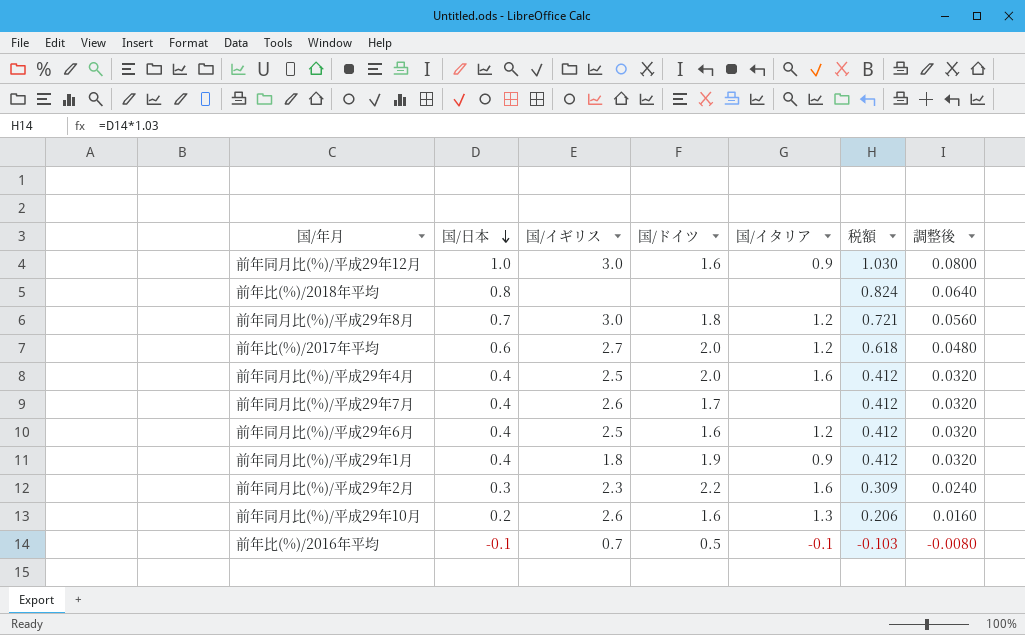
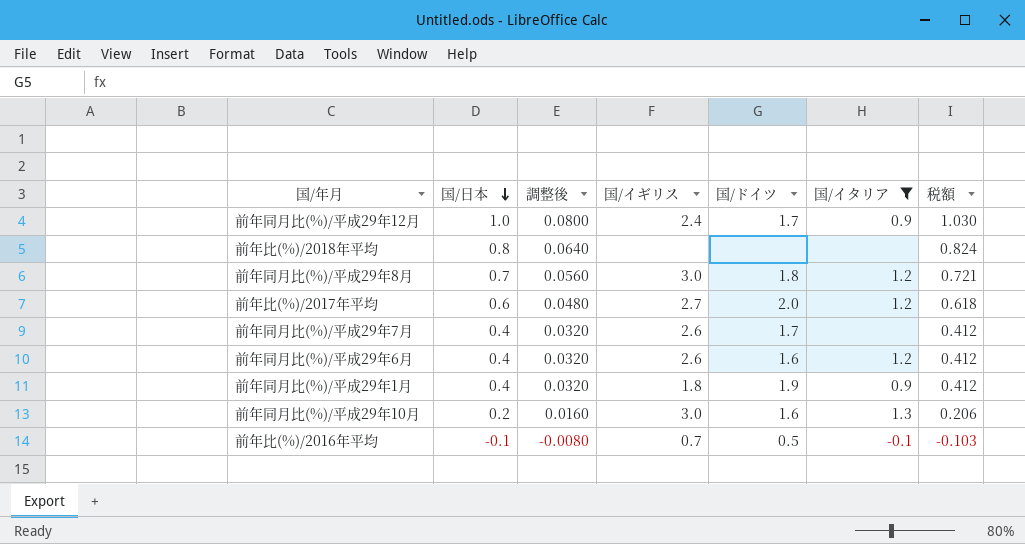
filter: none -> 国/イタリア != 1.6
column 調整後 | position: 7 -> 3
前年同月比(%)/平成29年12月 | 国/イギリス: 3.0 -> 2.4
前年同月比(%)/平成29年12月 | 国/ドイツ: 1.6 -> 1.7
前年同月比(%)/平成29年6月 | 国/イギリス: 2.5 -> 2.6
前年同月比(%)/平成29年10月 | 国/イギリス: 2.6 -> 3.0

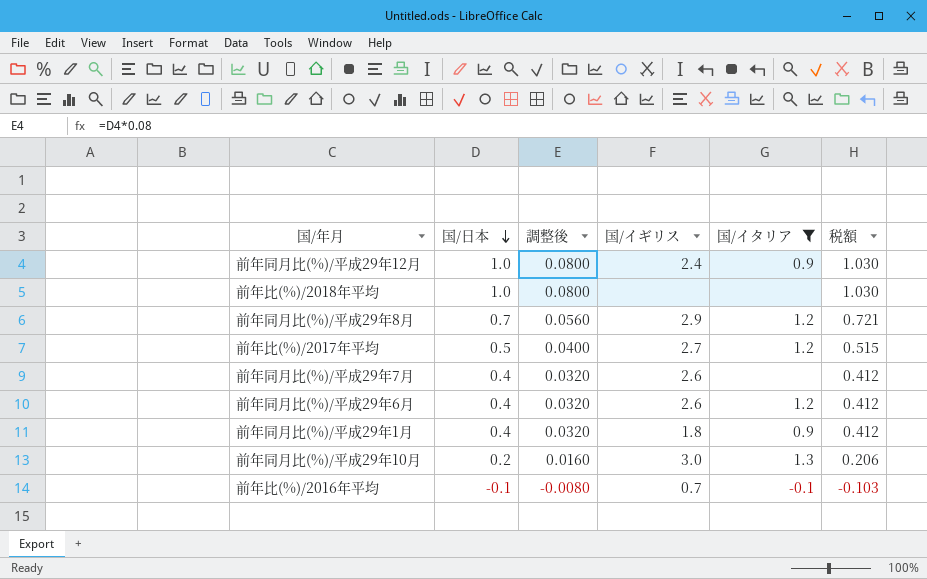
column 国/ドイツ | position: 5 -> none
前年比(%)/2018年平均 | 国/日本: 0.8 -> 1.0
前年比(%)/2018年平均 | 調整後: 0.0640 -> 0.0800
前年比(%)/2018年平均 | 税額: 0.824 -> 1.030
前年同月比(%)/平成29年8月 | 国/イギリス: 3.0 -> 2.9
前年比(%)/2017年平均 | 国/日本: 0.6 -> 0.5
前年比(%)/2017年平均 | 調整後: 0.0480 -> 0.0400
前年比(%)/2017年平均 | 税額: 0.618 -> 0.515

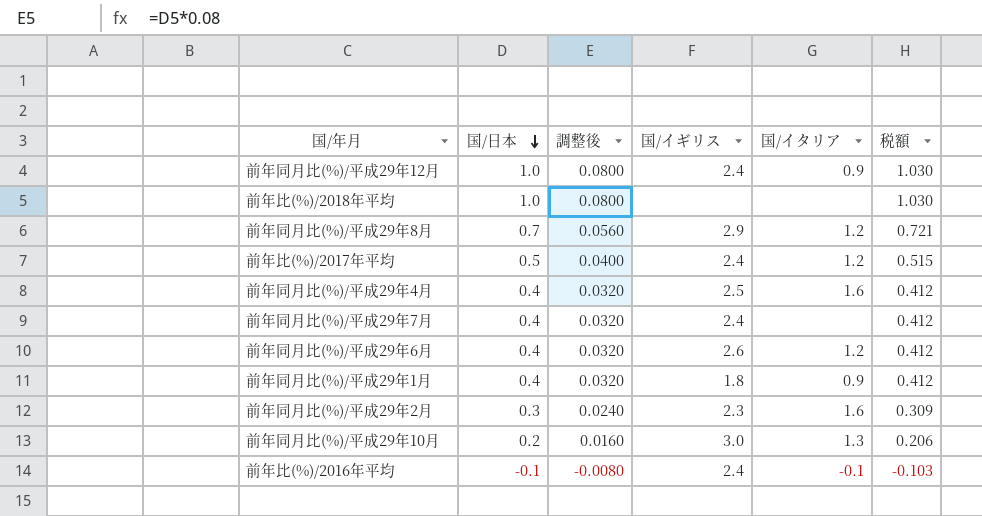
filter: 国/イタリア != 1.6 -> none
前年比(%)/2017年平均 | 国/イギリス: 2.7 -> 2.4
前年同月比(%)/平成29年7月 | 国/イギリス: 2.6 -> 2.4
前年比(%)/2016年平均 | 国/イギリス: 0.7 -> 2.4

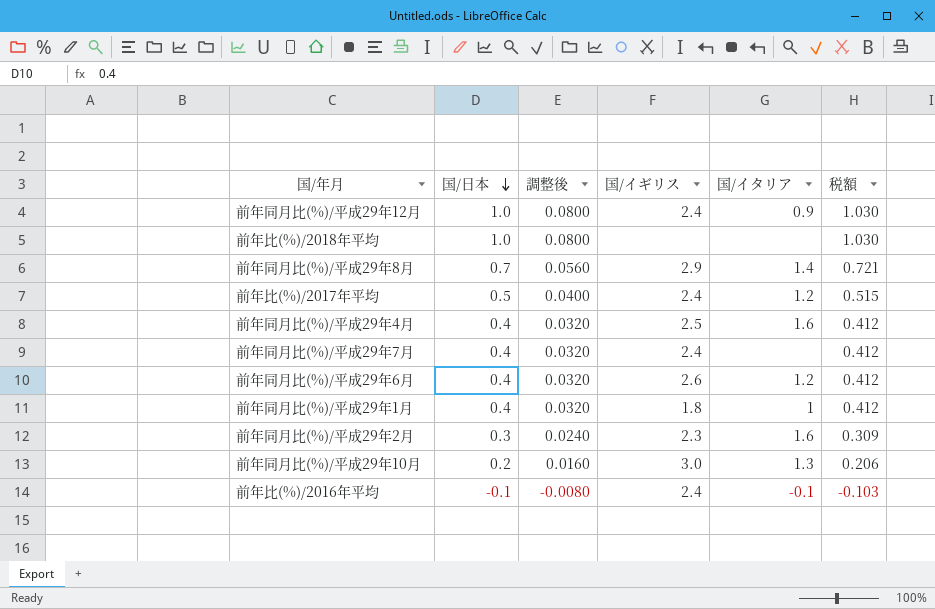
前年同月比(%)/平成29年8月 | 国/イタリア: 1.2 -> 1.4
前年同月比(%)/平成29年1月 | 国/イタリア: 0.9 -> 1

